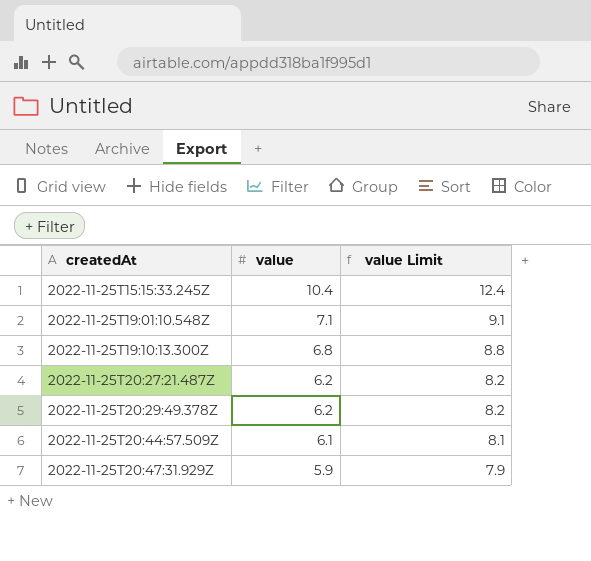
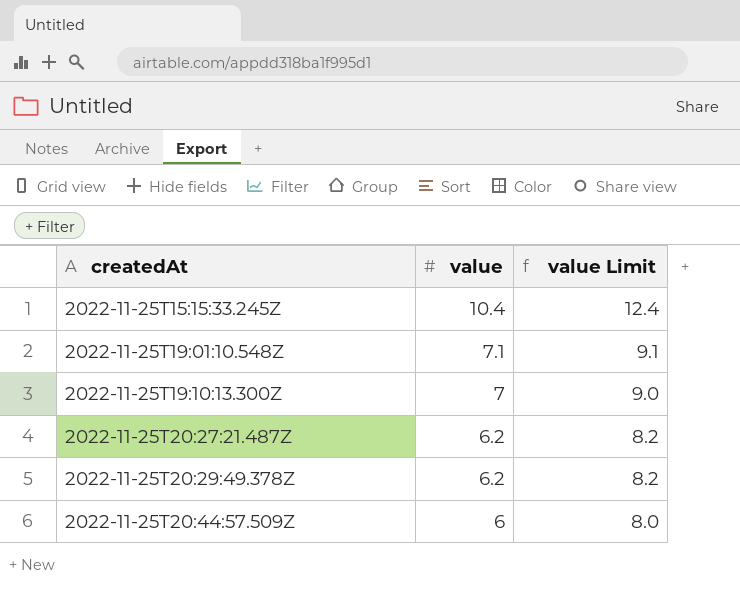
row 2022-11-25T20:47:31.929Z: 5.9 | 7.9 -> none
2022-11-25T19:10:13.300Z | value: 6.8 -> 7
2022-11-25T19:10:13.300Z | value Limit: 8.8 -> 9.0
2022-11-25T20:44:57.509Z | value: 6.1 -> 6
2022-11-25T20:44:57.509Z | value Limit: 8.1 -> 8.0

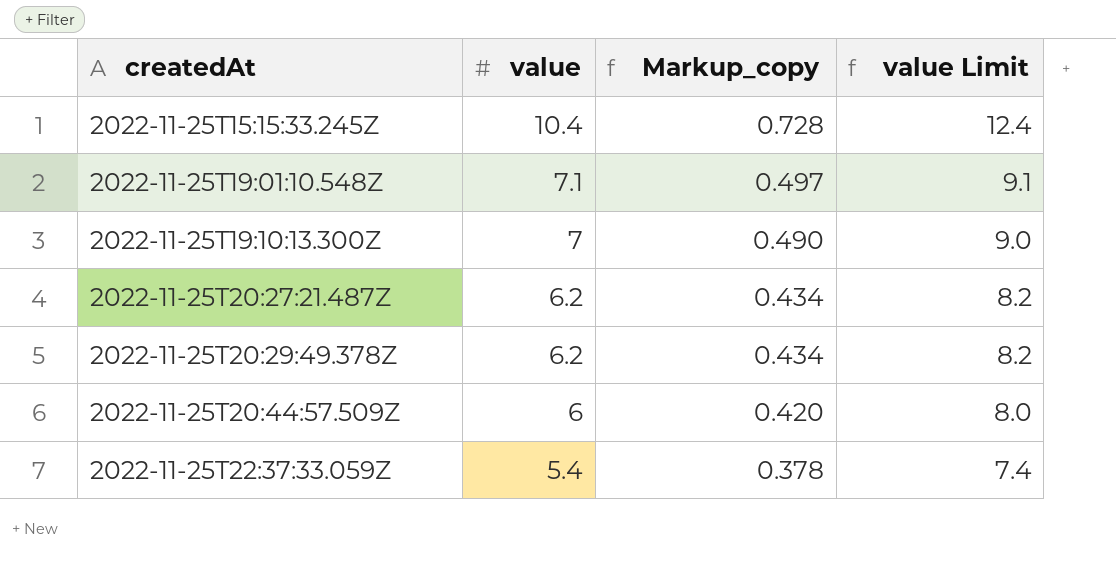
column Markup_copy | formula: none -> [value] * 0.07
row 2022-11-25T22:37:33.059Z: none -> 5.4 | 0.378 | 7.4

